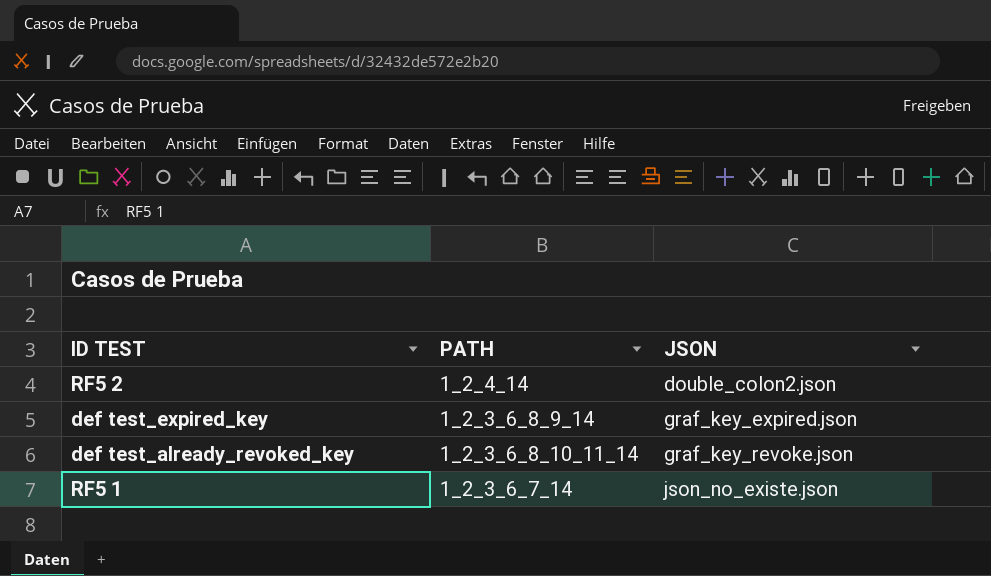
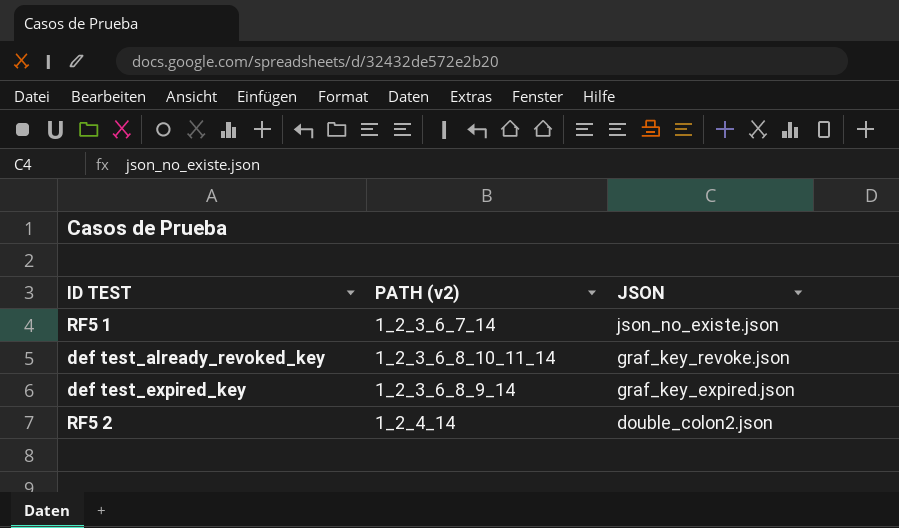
row order: JSON ascending -> JSON descending
column name: PATH -> PATH (v2)

